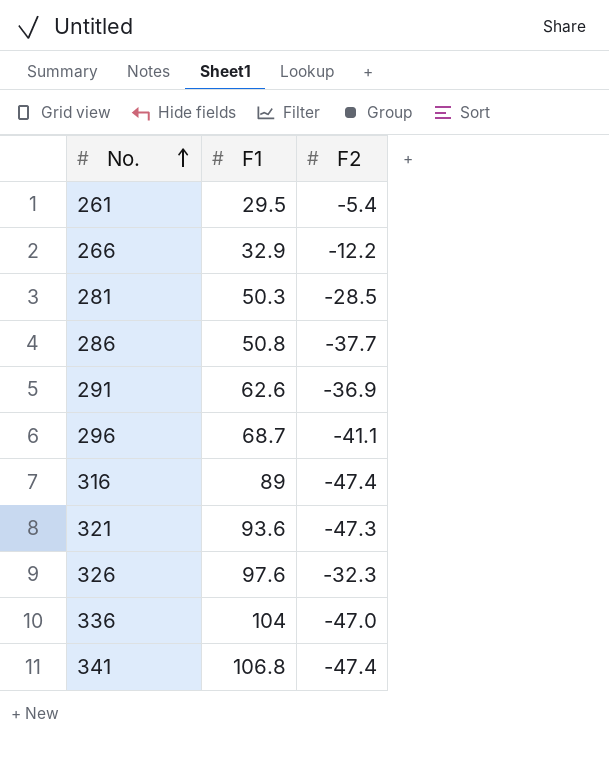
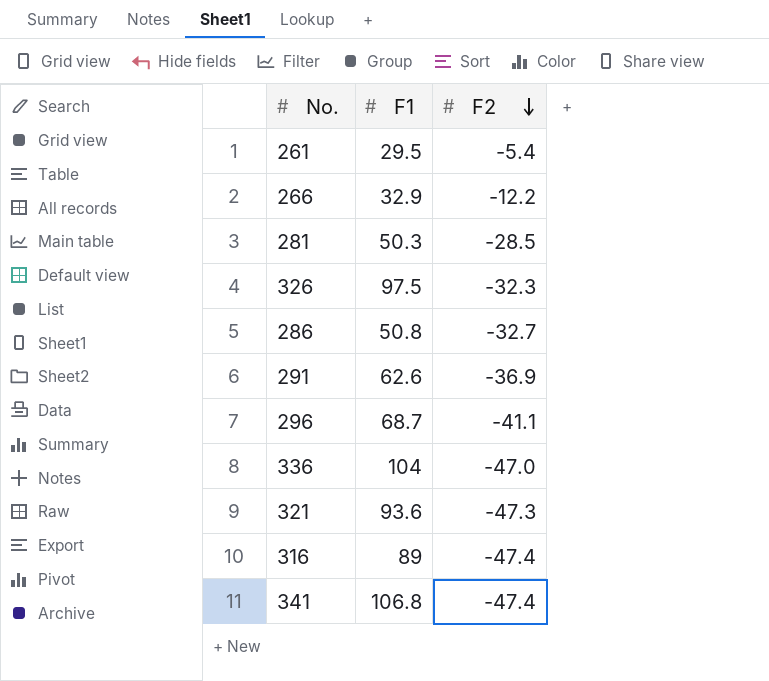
row order: No. ascending -> F2 descending
326 | F1: 97.6 -> 97.5
286 | F2: -37.7 -> -32.7

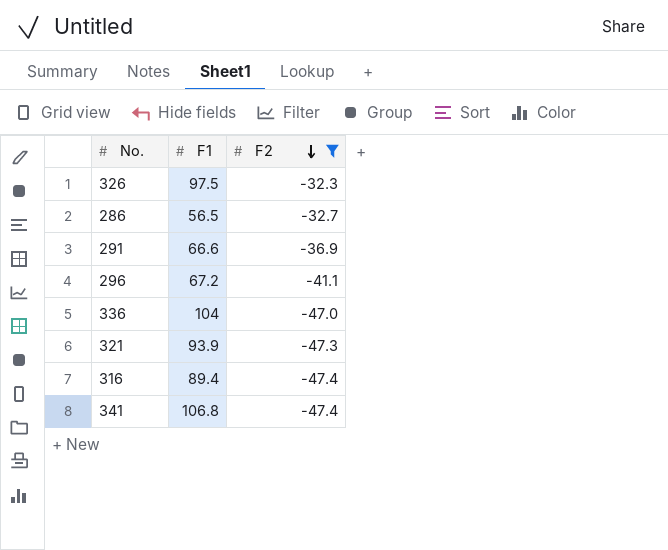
filter: none -> F2 <= -32.3
286 | F1: 50.8 -> 56.5
291 | F1: 62.6 -> 66.6
296 | F1: 68.7 -> 67.2
321 | F1: 93.6 -> 93.9
316 | F1: 89 -> 89.4

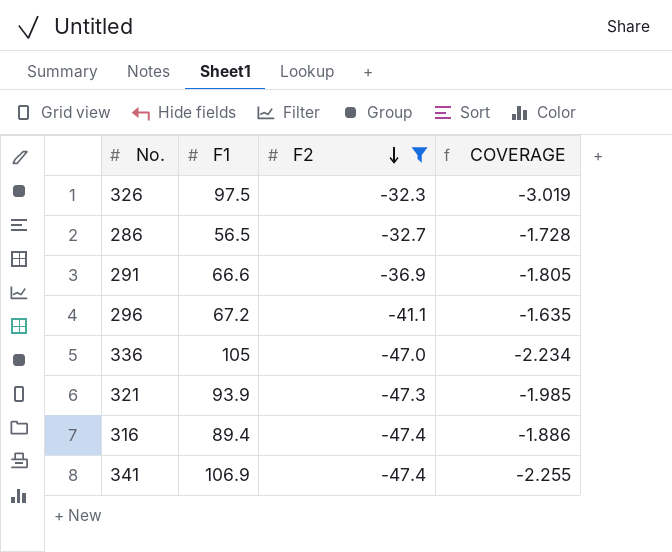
column COVERAGE | formula: none -> [F1] / [F2]
336 | F1: 104 -> 105
341 | F1: 106.8 -> 106.9

